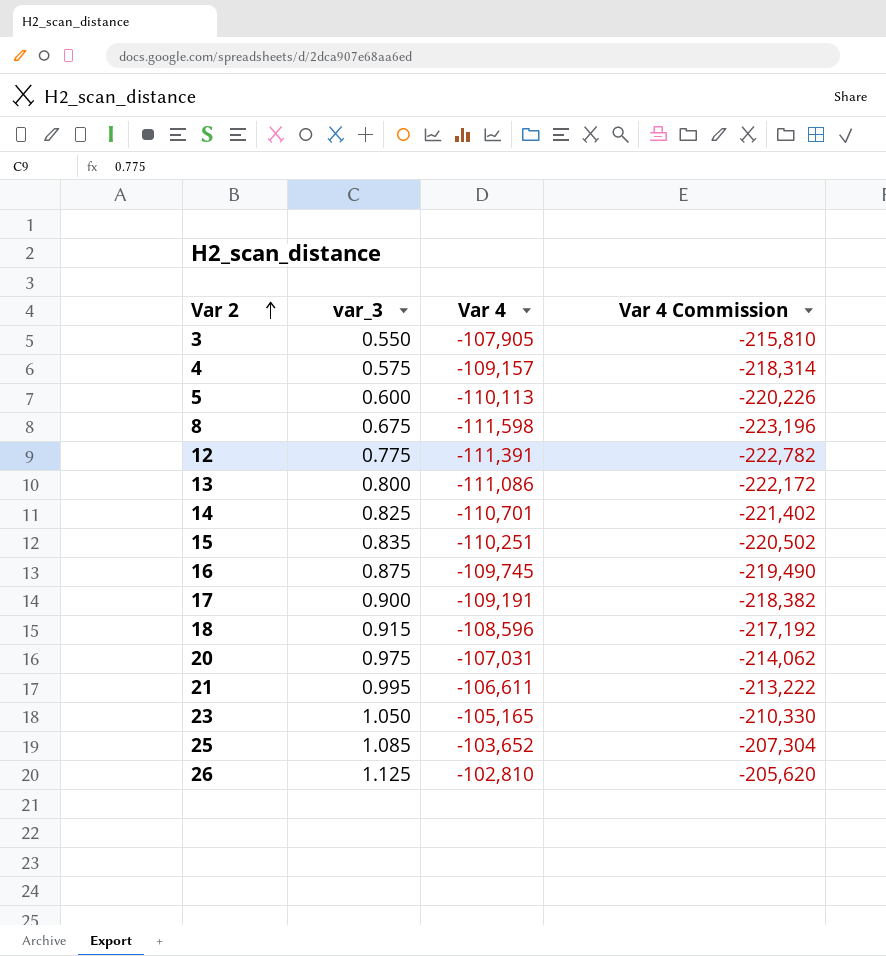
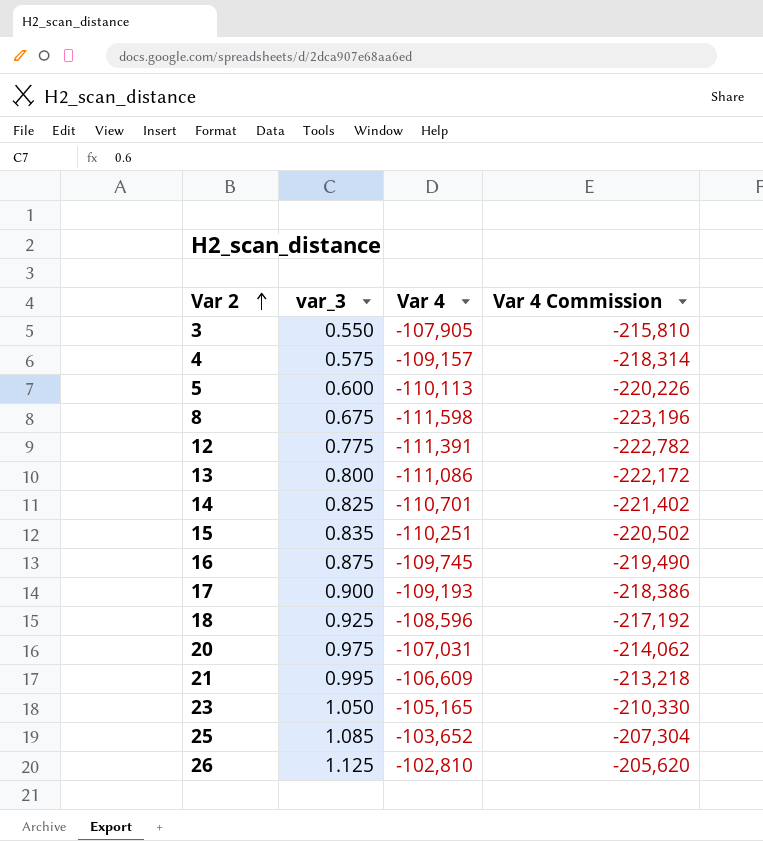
17 | Var 4: -109,191 -> -109,193
17 | Var 4 Commission: -218,382 -> -218,386
18 | var_3: 0.915 -> 0.925
21 | Var 4: -106,611 -> -106,609
21 | Var 4 Commission: -213,222 -> -213,218

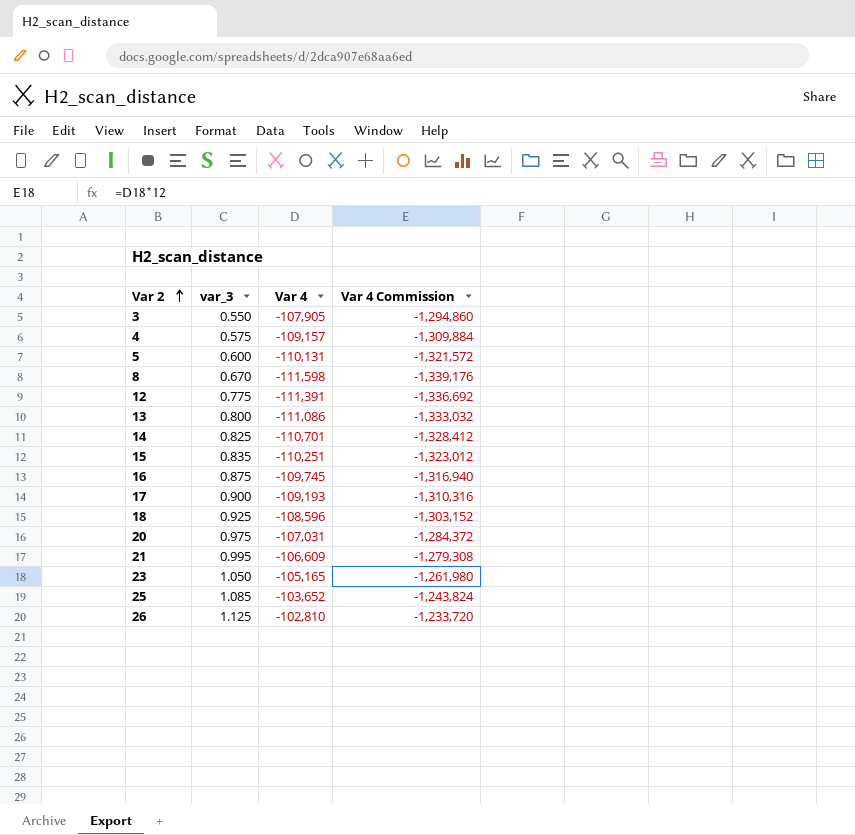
column Var 4 Commission | formula: [Var 4] * 2 -> [Var 4] * 12
5 | Var 4: -110,113 -> -110,131
8 | var_3: 0.675 -> 0.670

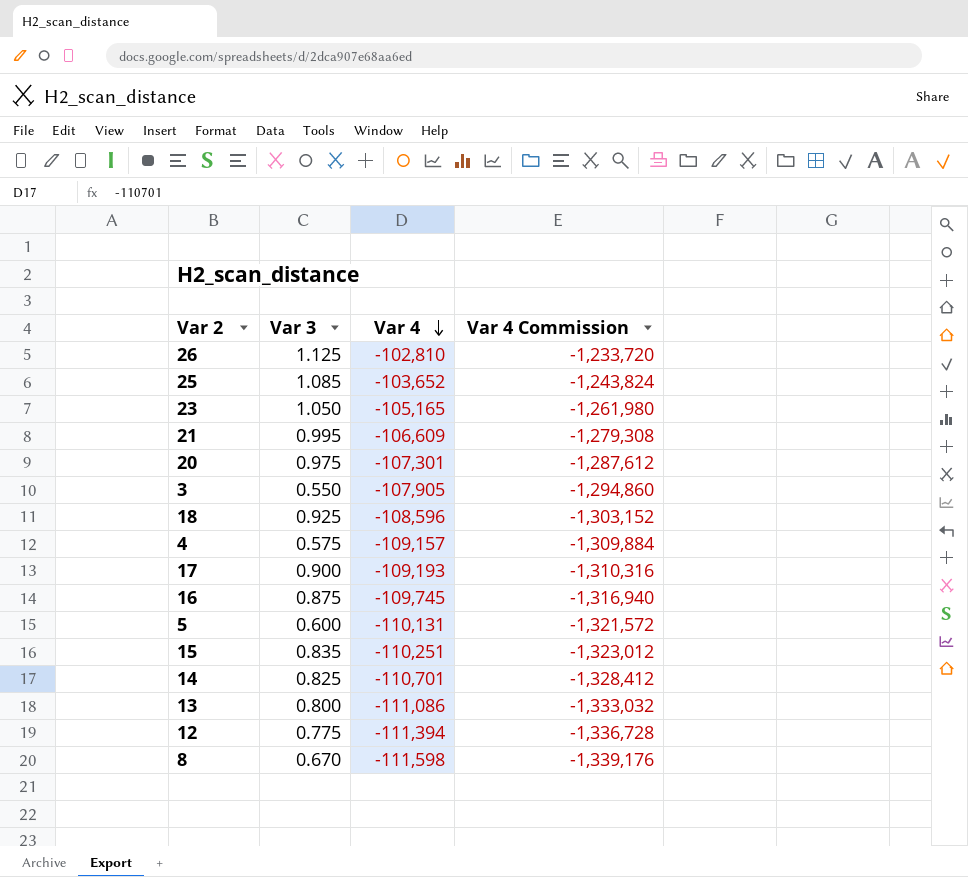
row order: Var 2 ascending -> Var 4 descending
column name: var_3 -> Var 3
20 | Var 4: -107,031 -> -107,301
20 | Var 4 Commission: -1,284,372 -> -1,287,612
12 | Var 4: -111,391 -> -111,394
12 | Var 4 Commission: -1,336,692 -> -1,336,728

